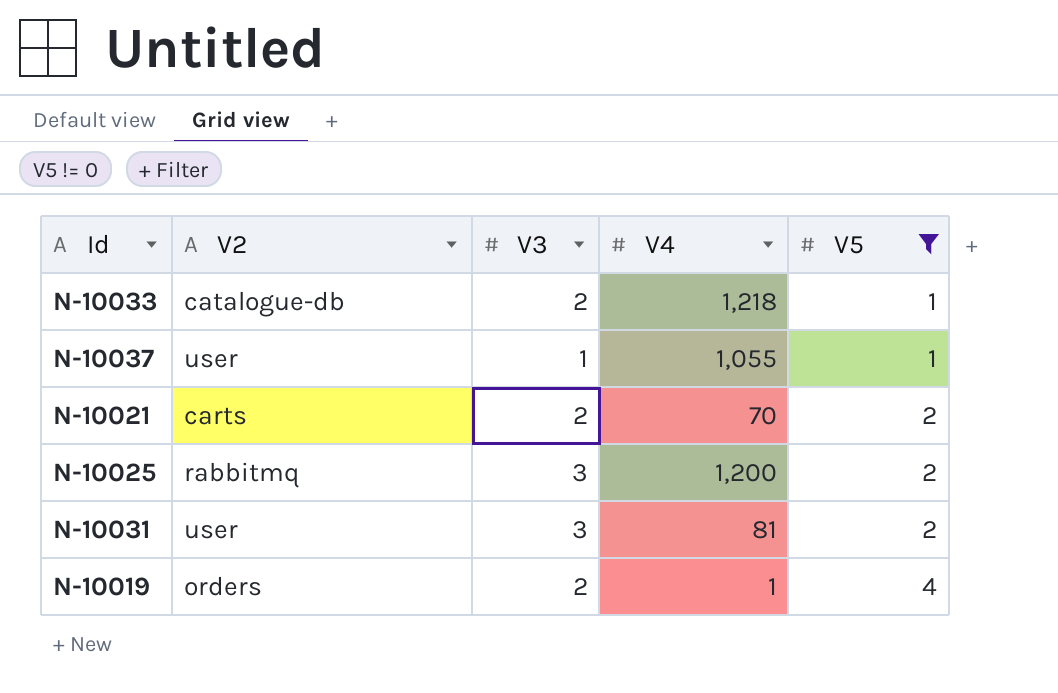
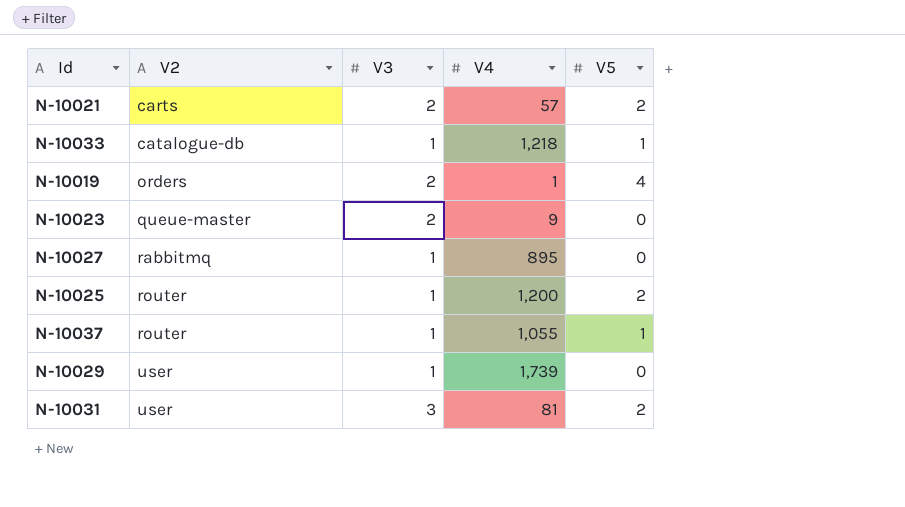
filter: V5 != 0 -> none
row order: V5 ascending -> V2 ascending
N-10021 | V4: 70 -> 57
N-10033 | V3: 2 -> 1
N-10025 | V2: rabbitmq -> router
N-10025 | V3: 3 -> 1
N-10037 | V2: user -> router

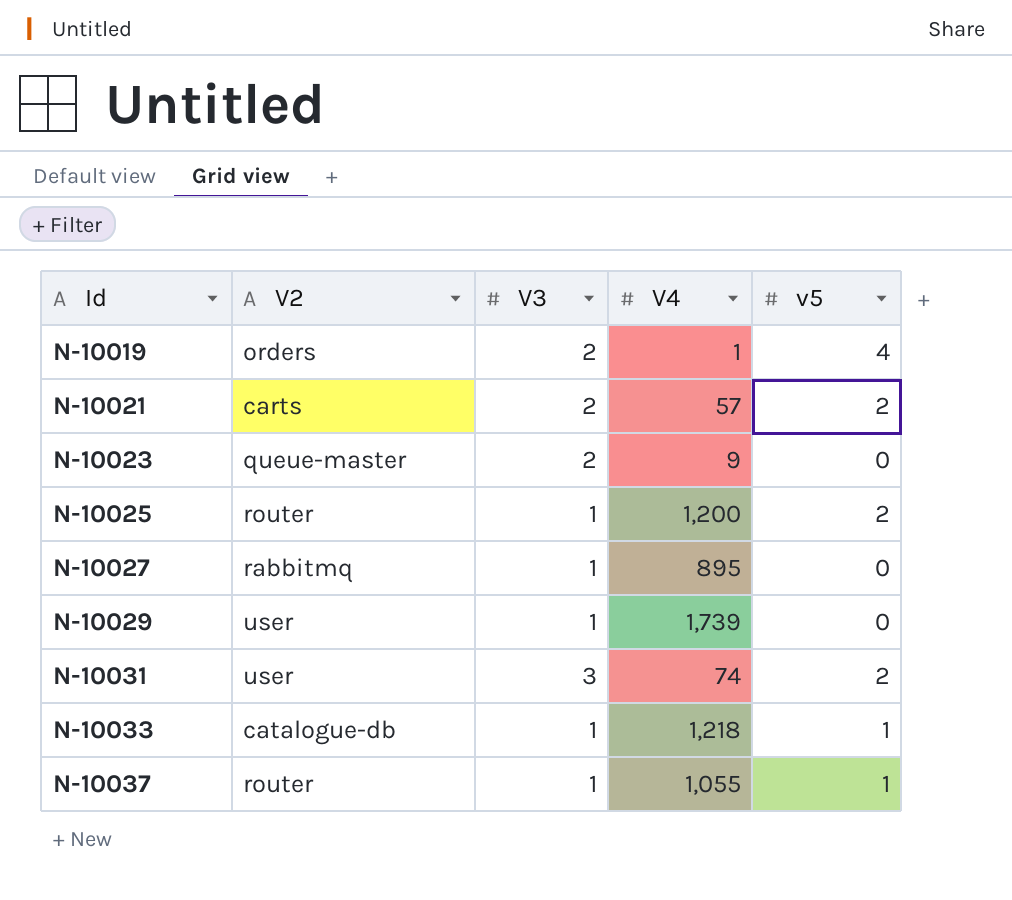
row order: V2 ascending -> Id ascending
column name: V5 -> v5
N-10031 | V4: 81 -> 74

